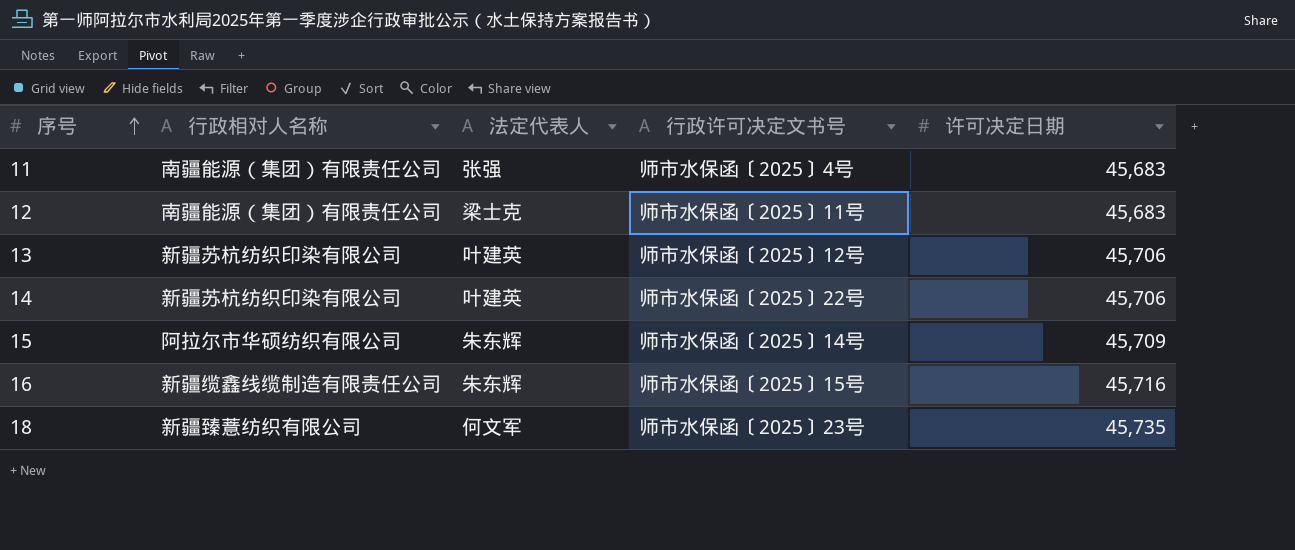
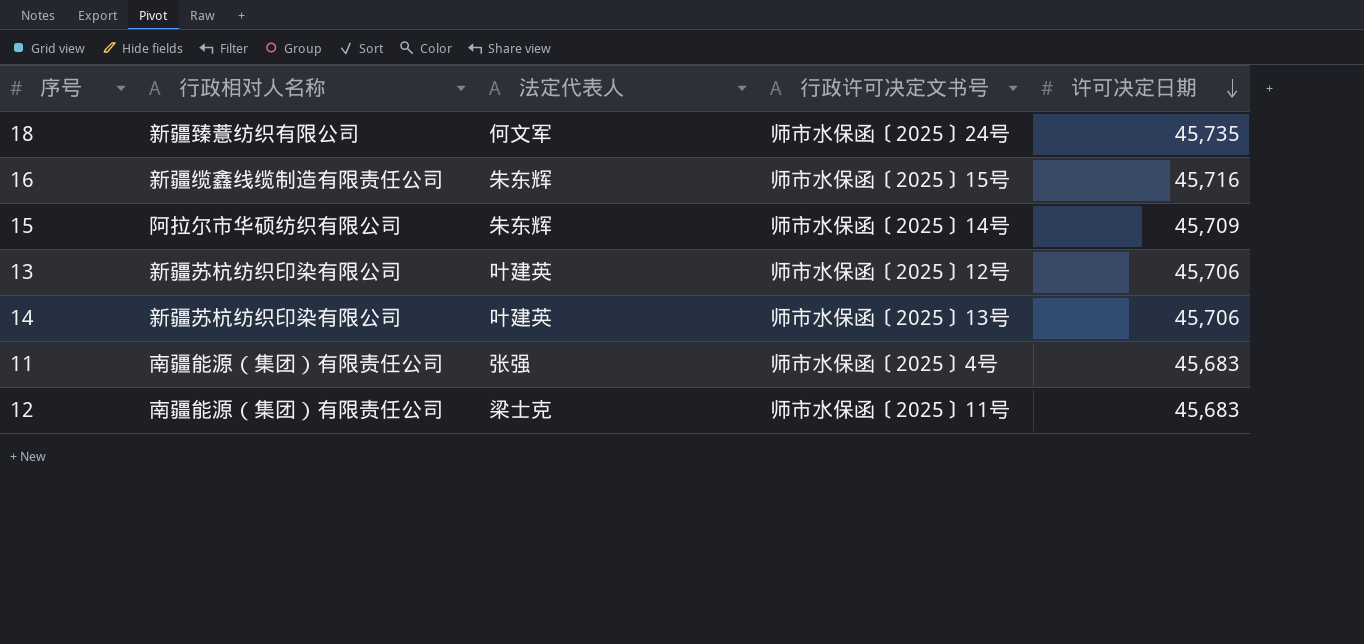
row order: 序号 ascending -> 许可决定日期 descending
18 | 行政许可决定文书号: 师市水保函〔2025〕23号 -> 师市水保函〔2025〕24号
14 | 行政许可决定文书号: 师市水保函〔2025〕22号 -> 师市水保函〔2025〕13号

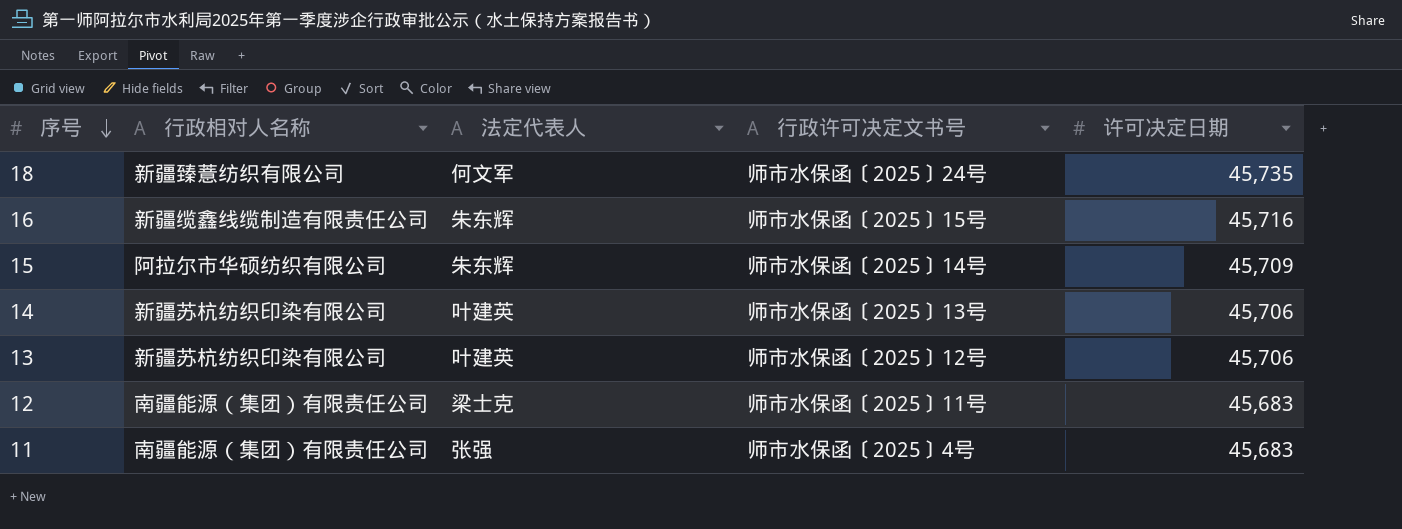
row order: 许可决定日期 descending -> 序号 descending

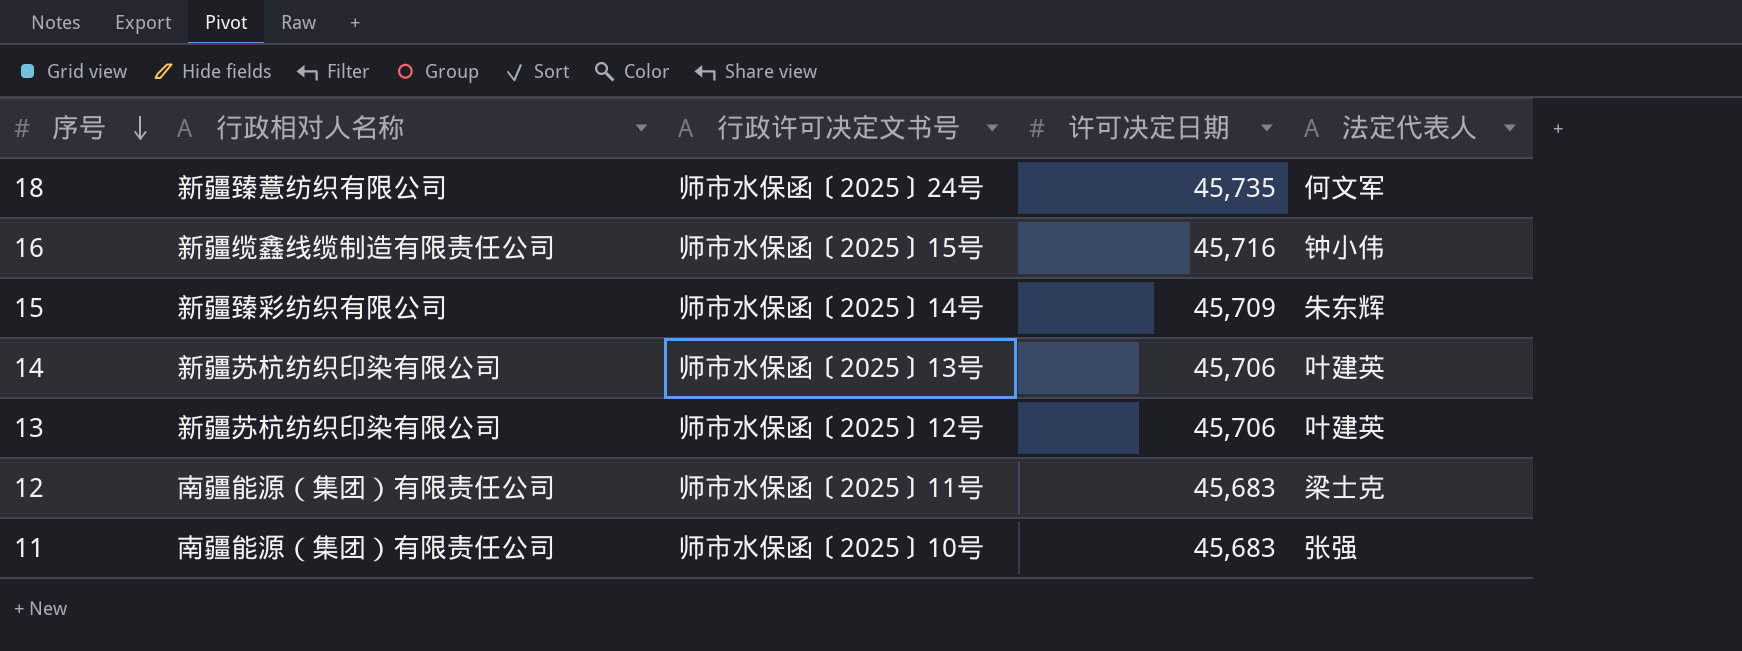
column 法定代表人 | position: 3 -> 5
16 | 法定代表人: 朱东辉 -> 钟小伟
15 | 行政相对人名称: 阿拉尔市华硕纺织有限公司 -> 新疆臻彩纺织有限公司
11 | 行政许可决定文书号: 师市水保函〔2025〕4号 -> 师市水保函〔2025〕10号

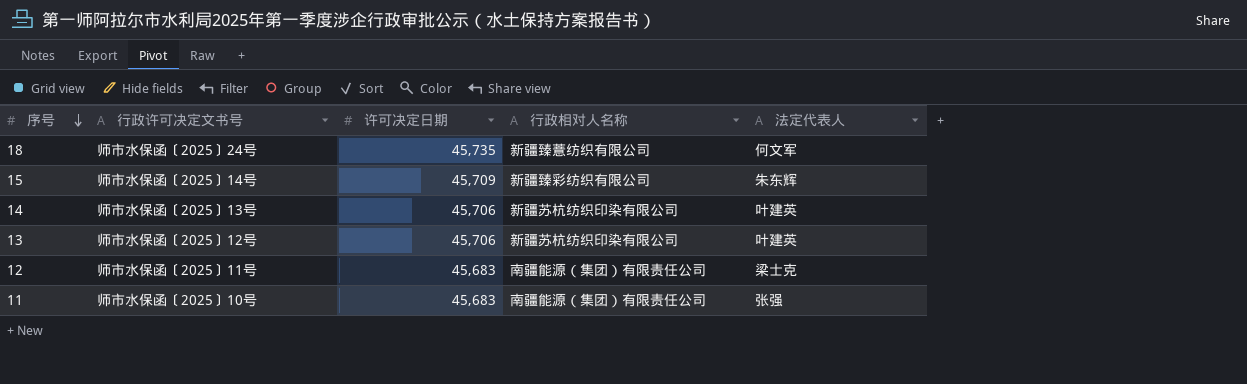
column 行政相对人名称 | position: 2 -> 4
row 16: 新疆缆鑫线缆制造有限责任公司 | 师市水保函〔2025〕15号 | 45,716 | 钟小伟 -> none

